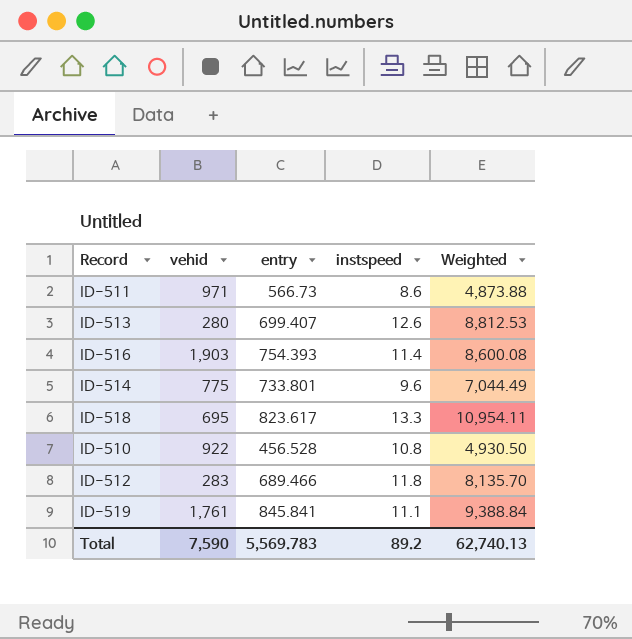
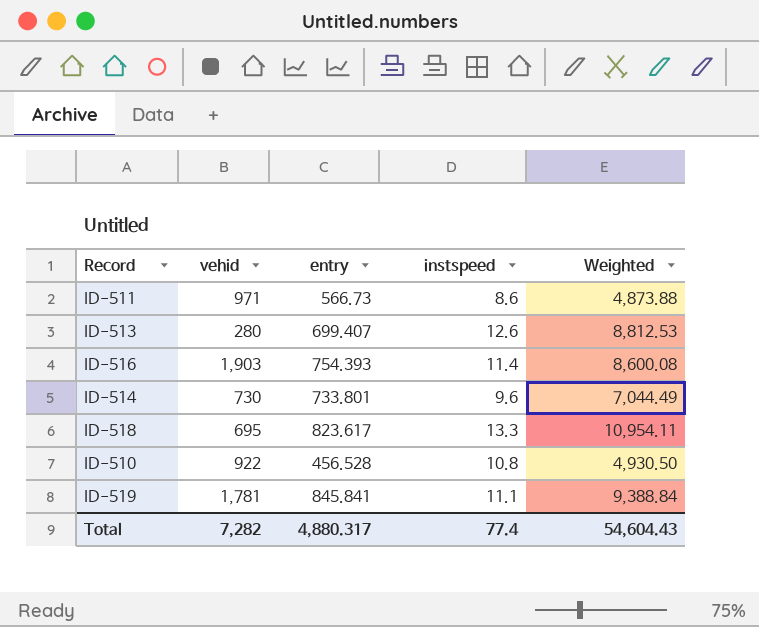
row ID-512: 283 | 689.466 | 11.8 | 8,135.70 -> none
ID-514 | vehid: 775 -> 730
ID-519 | vehid: 1,761 -> 1,781
Total | vehid: 7,590 -> 7,282
Total | entry: 5,569.783 -> 4,880.317
Total | instspeed: 89.2 -> 77.4
Total | Weighted: 62,740.13 -> 54,604.43

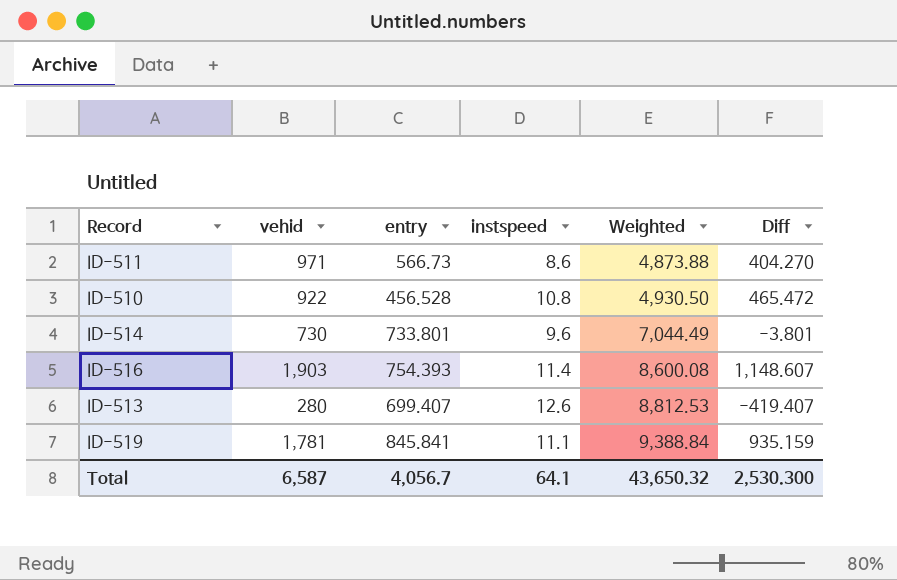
row order: none -> Weighted ascending
column Diff | formula: none -> [vehid] - [entry]
row ID-518: 695 | 823.617 | 13.3 | 10,954.11 -> none
Total | vehid: 7,282 -> 6,587
Total | entry: 4,880.317 -> 4,056.7
Total | instspeed: 77.4 -> 64.1
Total | Weighted: 54,604.43 -> 43,650.32

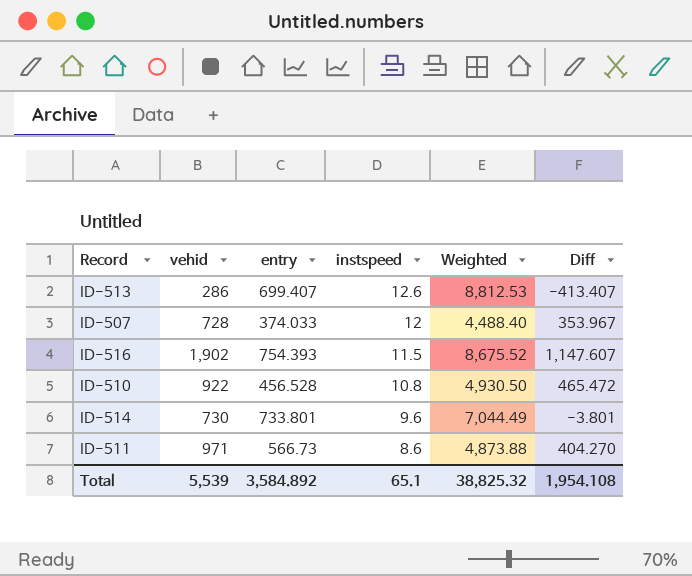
row order: Weighted ascending -> instspeed descending
row ID-519: 1,781 | 845.841 | 11.1 | 9,388.84 | 935.159 -> none
ID-513 | vehid: 280 -> 286
ID-513 | Diff: -419.407 -> -413.407
row ID-507: none -> 728 | 374.033 | 12 | 4,488.40 | 353.967
ID-516 | vehid: 1,903 -> 1,902
ID-516 | instspeed: 11.4 -> 11.5
ID-516 | Weighted: 8,600.08 -> 8,675.52
ID-516 | Diff: 1,148.607 -> 1,147.607
Total | vehid: 6,587 -> 5,539
Total | entry: 4,056.7 -> 3,584.892
Total | instspeed: 64.1 -> 65.1
Total | Weighted: 43,650.32 -> 38,825.32
Total | Diff: 2,530.300 -> 1,954.108

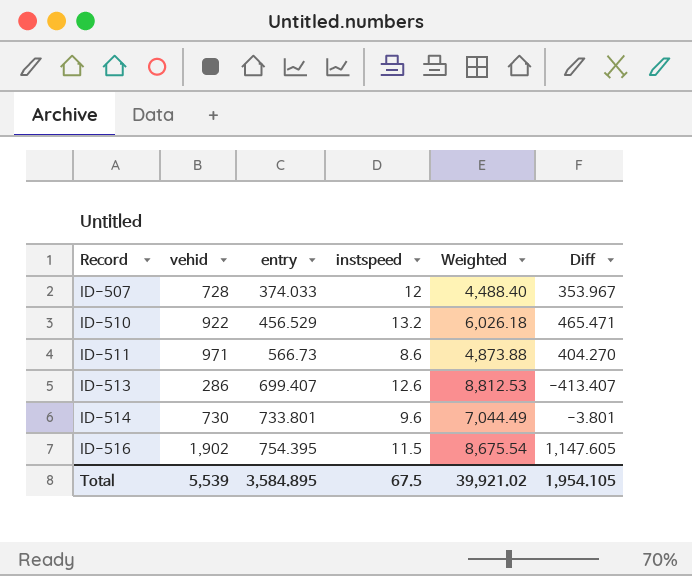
row order: instspeed descending -> Record ascending
ID-510 | entry: 456.528 -> 456.529
ID-510 | instspeed: 10.8 -> 13.2
ID-510 | Weighted: 4,930.50 -> 6,026.18
ID-510 | Diff: 465.472 -> 465.471
ID-516 | entry: 754.393 -> 754.395
ID-516 | Weighted: 8,675.52 -> 8,675.54
ID-516 | Diff: 1,147.607 -> 1,147.605
Total | entry: 3,584.892 -> 3,584.895
Total | instspeed: 65.1 -> 67.5
Total | Weighted: 38,825.32 -> 39,921.02
Total | Diff: 1,954.108 -> 1,954.105

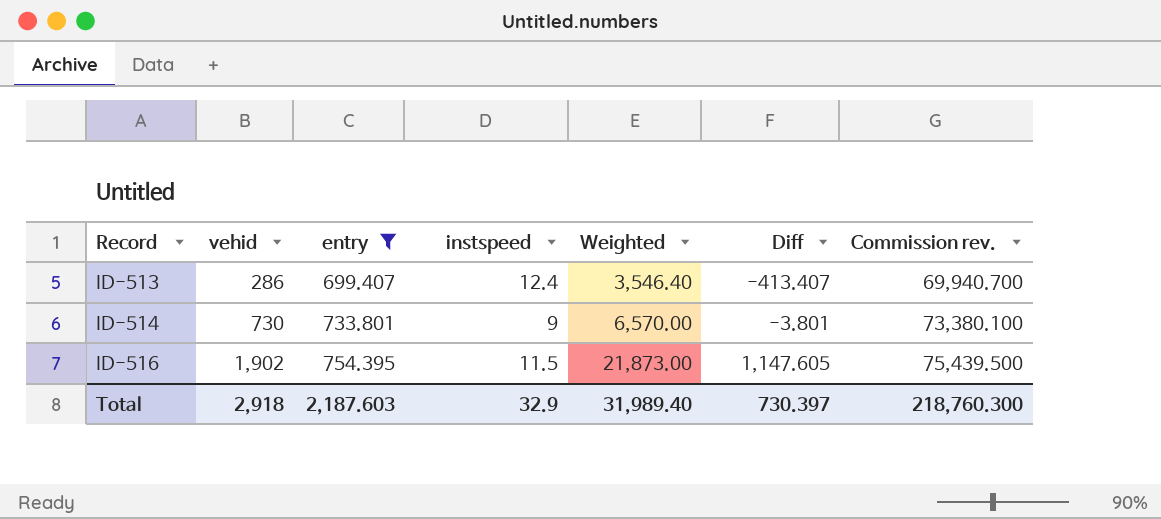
filter: none -> entry >= 699.407
column Weighted | formula: [entry] * [instspeed] -> [vehid] * [instspeed]
column Commission rev. | formula: none -> [entry] * 100
ID-513 | instspeed: 12.6 -> 12.4
ID-514 | instspeed: 9.6 -> 9
Total | vehid: 5,539 -> 2,918
Total | entry: 3,584.895 -> 2,187.603
Total | instspeed: 67.5 -> 32.9
Total | Weighted: 39,921.02 -> 31,989.40
Total | Diff: 1,954.105 -> 730.397

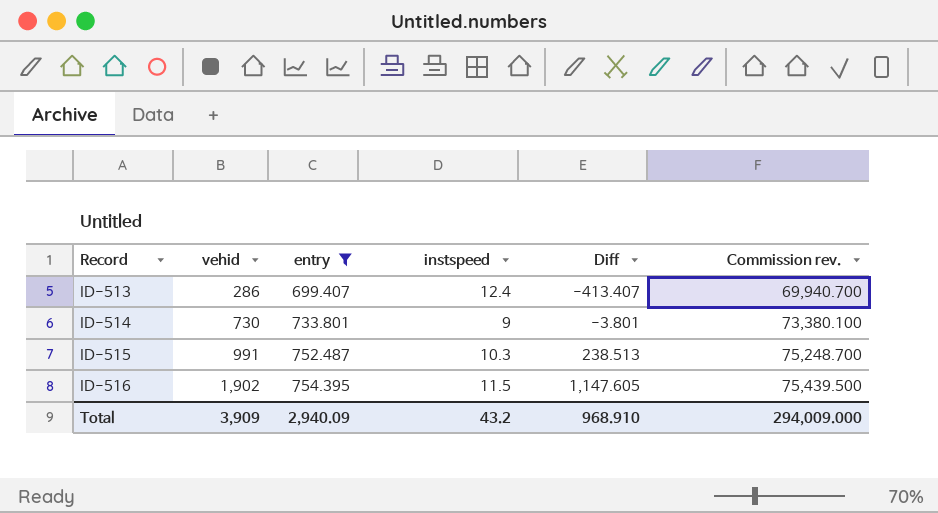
column Weighted | formula: [vehid] * [instspeed] -> none
row ID-515: none -> 991 | 752.487 | 10.3 | 238.513 | 75,248.700
Total | vehid: 2,918 -> 3,909
Total | entry: 2,187.603 -> 2,940.09
Total | instspeed: 32.9 -> 43.2
Total | Diff: 730.397 -> 968.910
Total | Commission rev.: 218,760.300 -> 294,009.000

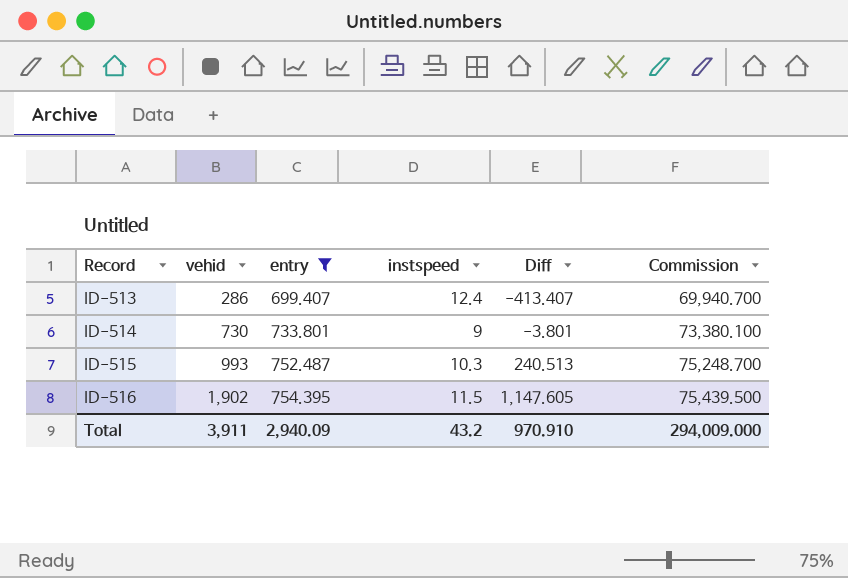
column name: Commission rev. -> Commission
ID-515 | vehid: 991 -> 993
ID-515 | Diff: 238.513 -> 240.513
Total | vehid: 3,909 -> 3,911
Total | Diff: 968.910 -> 970.910

